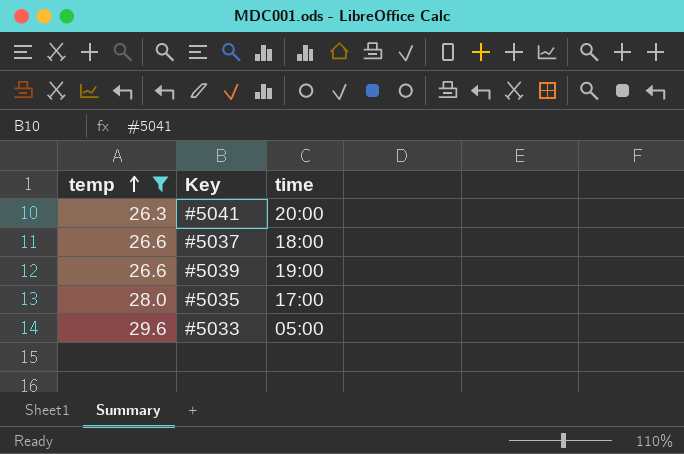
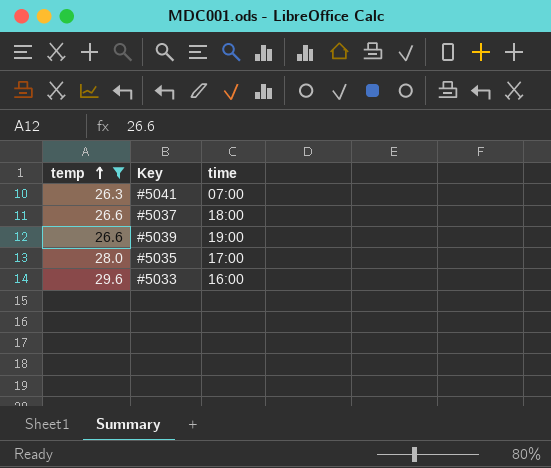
#5041 | time: 20:00 -> 07:00
#5033 | time: 05:00 -> 16:00

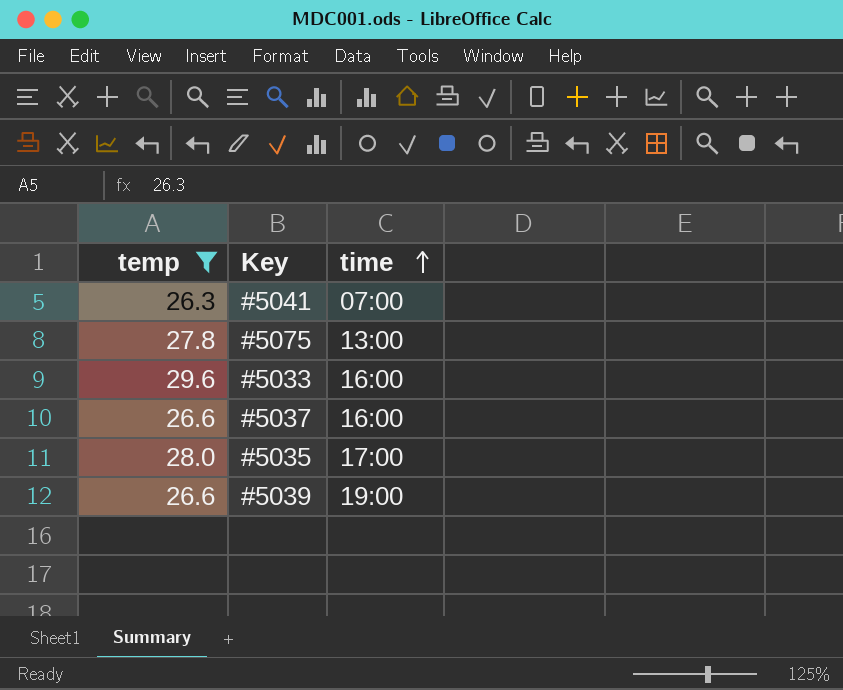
row order: temp ascending -> time ascending
row #5075: none -> 27.8 | 13:00
#5037 | time: 18:00 -> 16:00

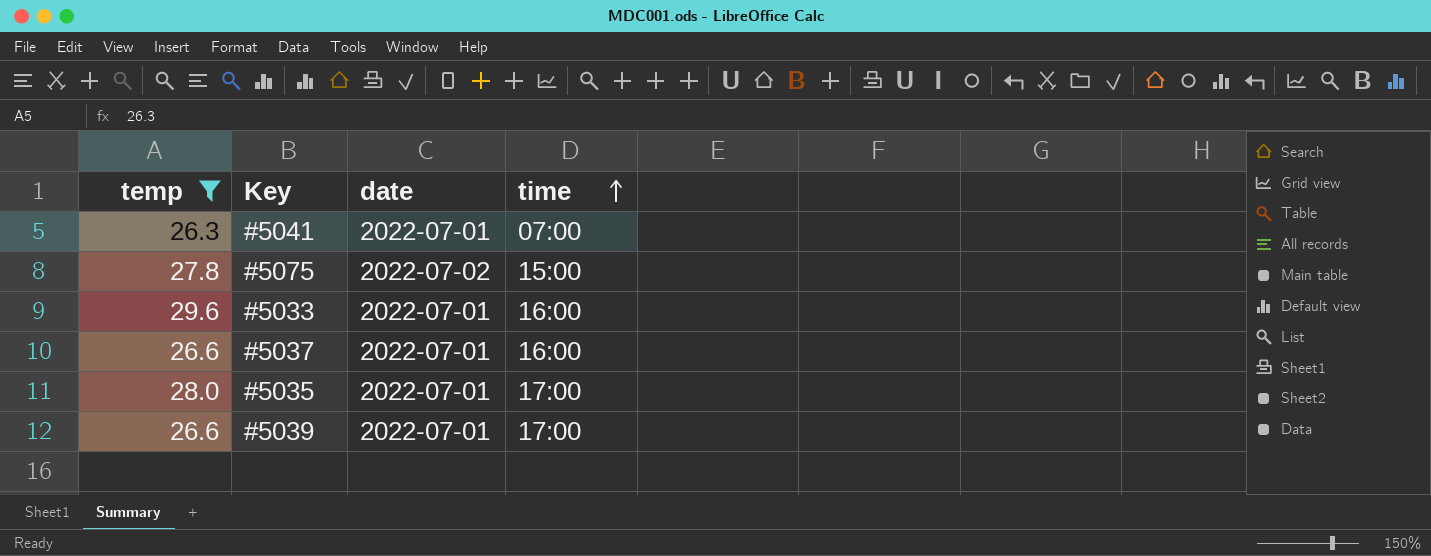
column date | position: none -> 3
#5075 | time: 13:00 -> 15:00
#5039 | time: 19:00 -> 17:00

